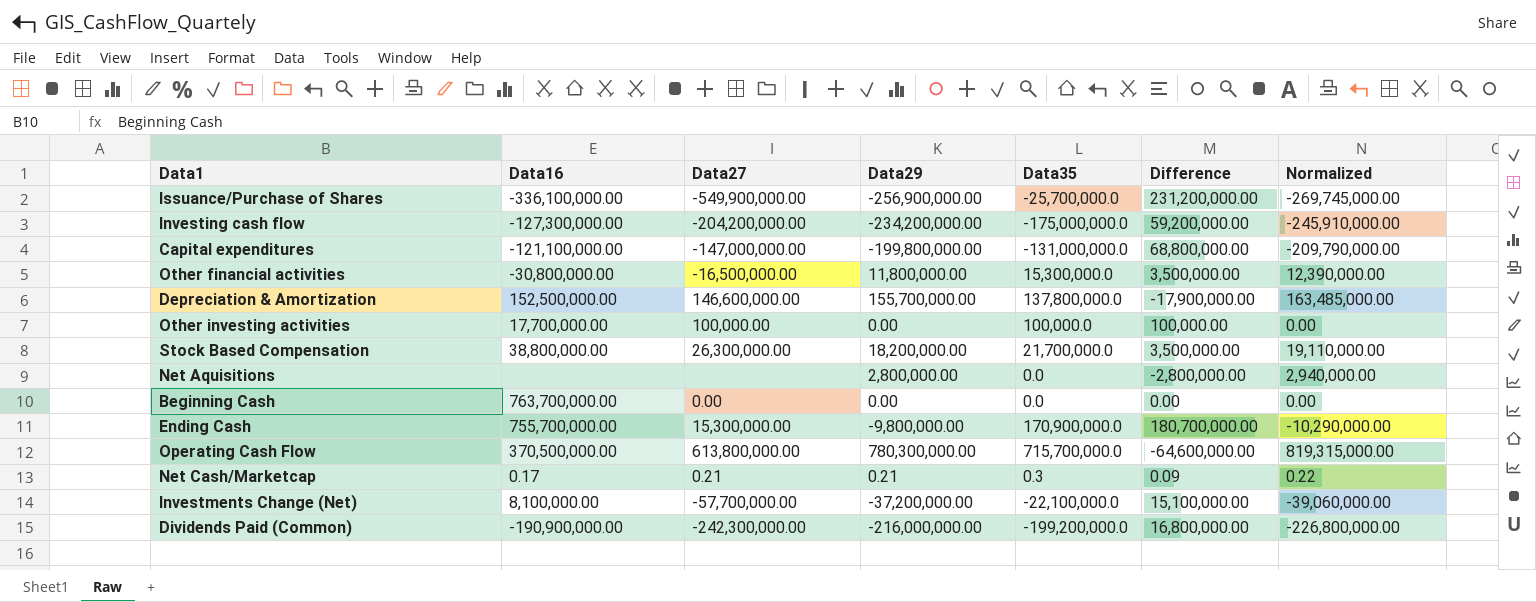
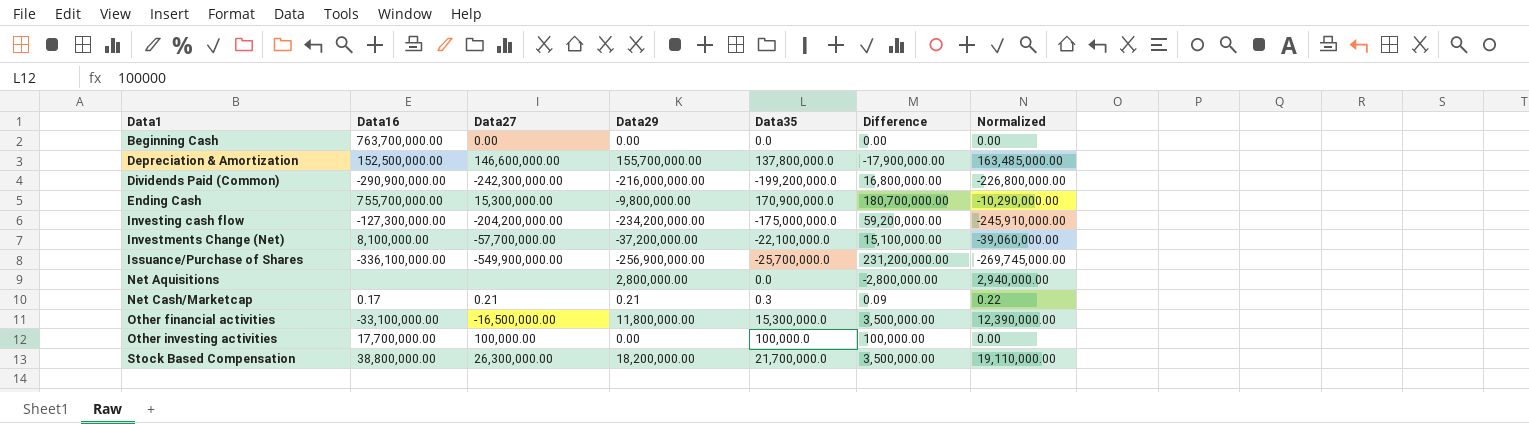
row order: none -> Data1 ascending
row Capital expenditures: -121,100,000.00 | -147,000,000.00 | -199,800,000.00 | -131,000,000.0 | 68,800,000.00 | -209,790,000.00 -> none
row Operating Cash Flow: 370,500,000.00 | 613,800,000.00 | 780,300,000.00 | 715,700,000.0 | -64,600,000.00 | 819,315,000.00 -> none
Dividends Paid (Common) | Data16: -190,900,000.00 -> -290,900,000.00
Other financial activities | Data16: -30,800,000.00 -> -33,100,000.00

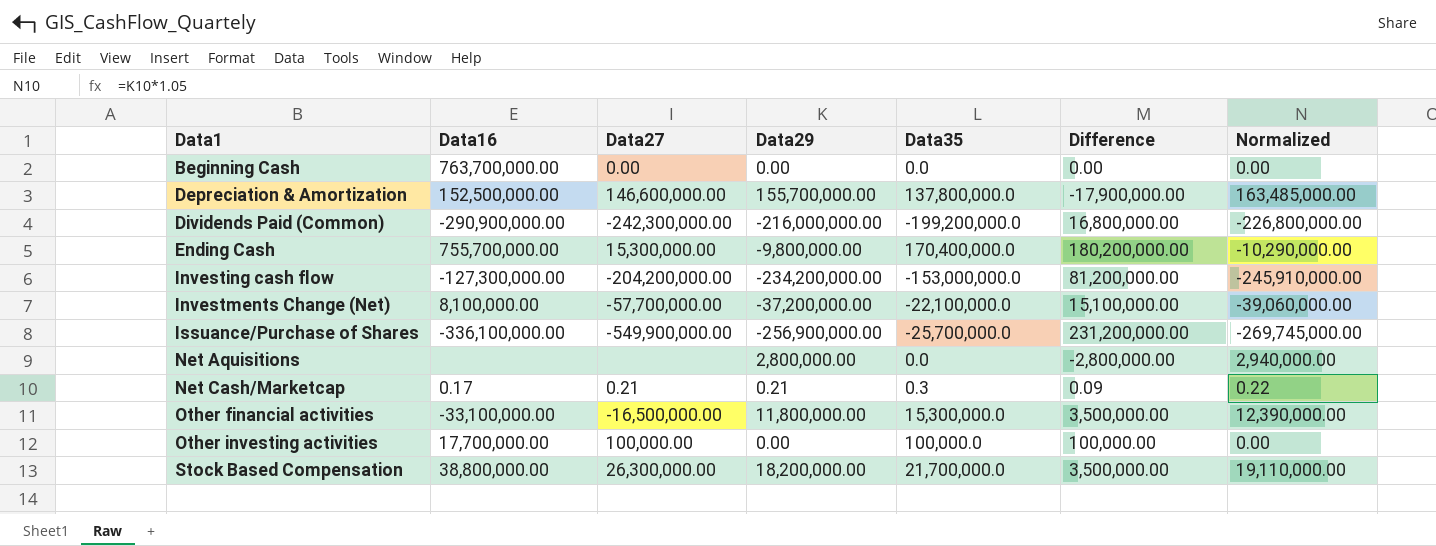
Ending Cash | Data35: 170,900,000.0 -> 170,400,000.0
Ending Cash | Difference: 180,700,000.00 -> 180,200,000.00
Investing cash flow | Data35: -175,000,000.0 -> -153,000,000.0
Investing cash flow | Difference: 59,200,000.00 -> 81,200,000.00

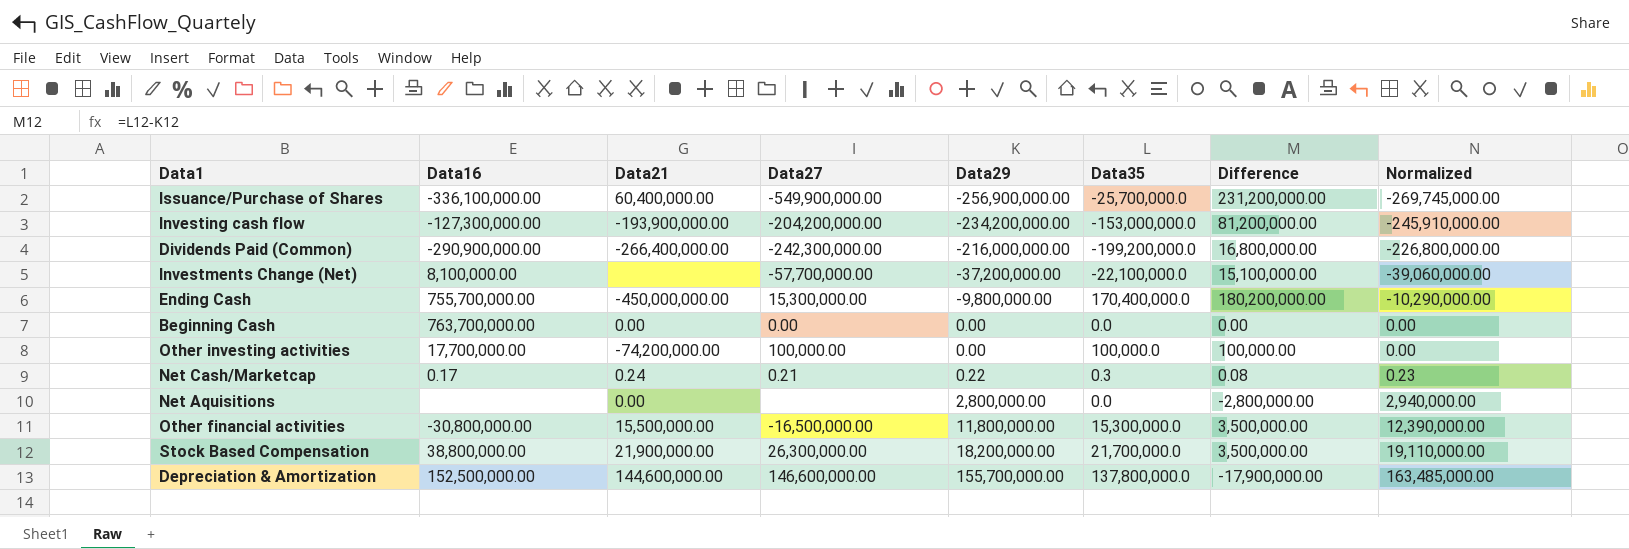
row order: Data1 ascending -> Data29 ascending
column Data21 | position: none -> 3
Net Cash/Marketcap | Data29: 0.21 -> 0.22
Net Cash/Marketcap | Difference: 0.09 -> 0.08
Net Cash/Marketcap | Normalized: 0.22 -> 0.23
Other financial activities | Data16: -33,100,000.00 -> -30,800,000.00

